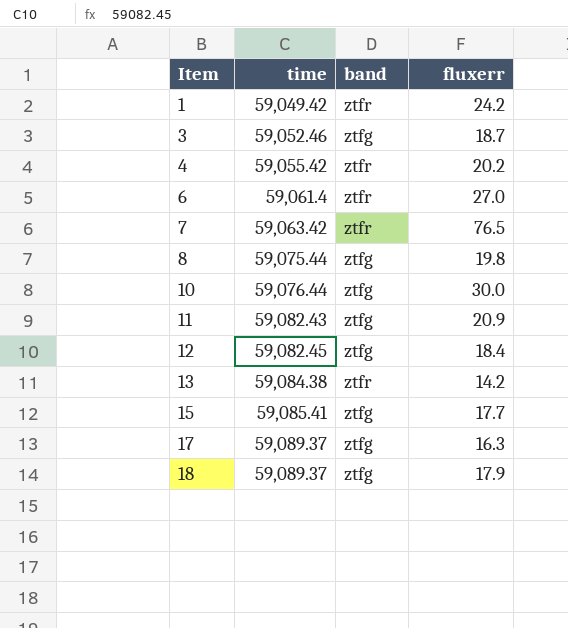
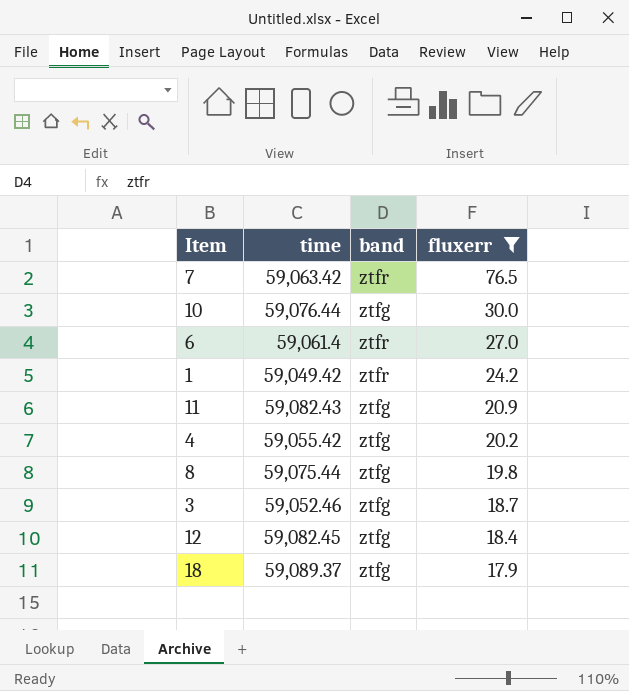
filter: none -> fluxerr >= 17.9
row order: Item ascending -> fluxerr descending
4 | band: ztfr -> ztfg

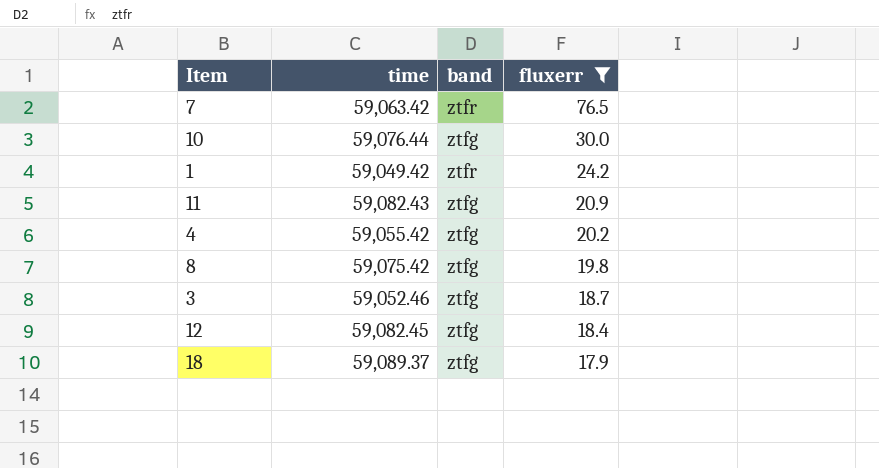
row 6: 59,061.4 | ztfr | 27.0 -> none
8 | time: 59,075.44 -> 59,075.42

